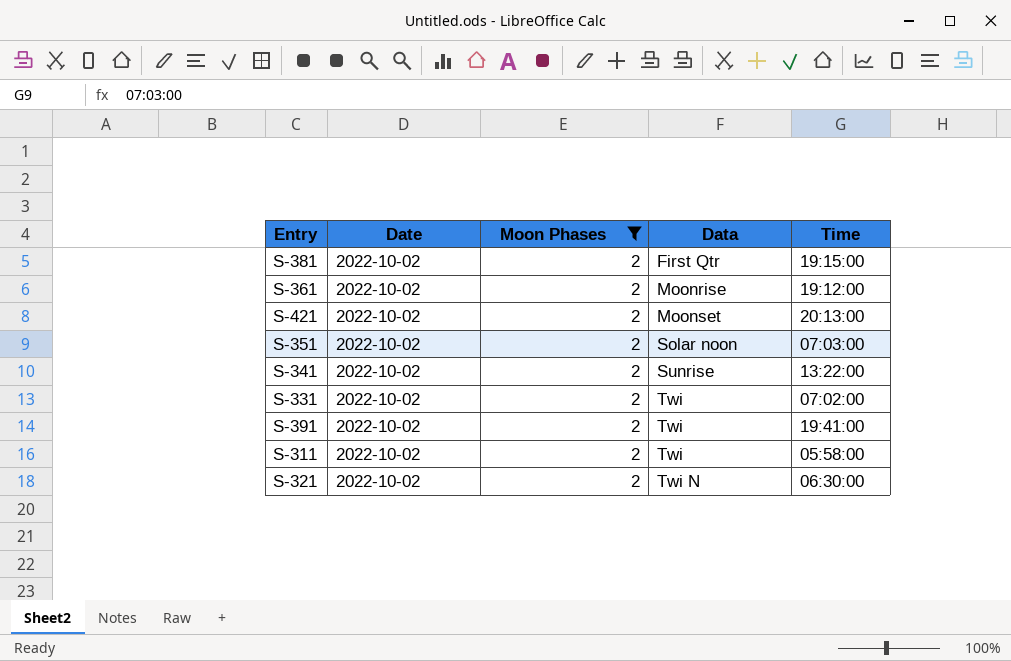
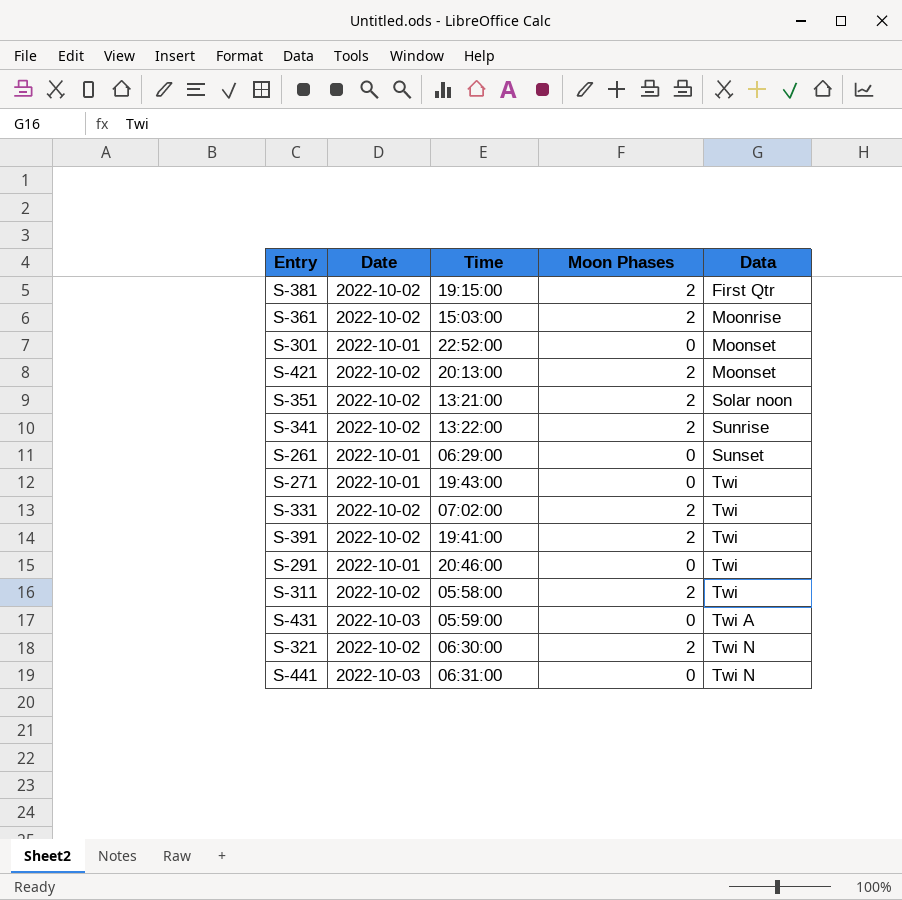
filter: Moon Phases = 2 -> none
column Time | position: 5 -> 3
S-361 | Time: 19:12:00 -> 15:03:00
S-351 | Time: 07:03:00 -> 13:21:00

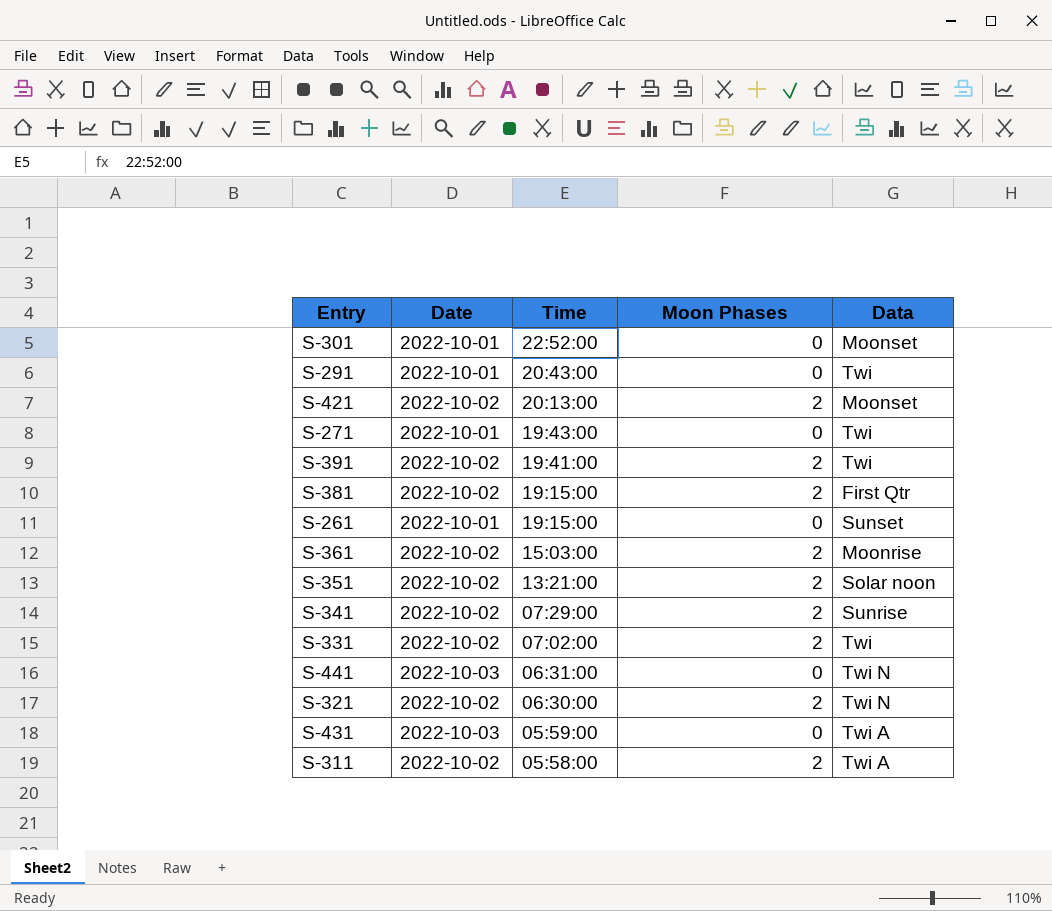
row order: Data ascending -> Time descending
S-291 | Time: 20:46:00 -> 20:43:00
S-261 | Time: 06:29:00 -> 19:15:00
S-341 | Time: 13:22:00 -> 07:29:00
S-311 | Data: Twi -> Twi A

